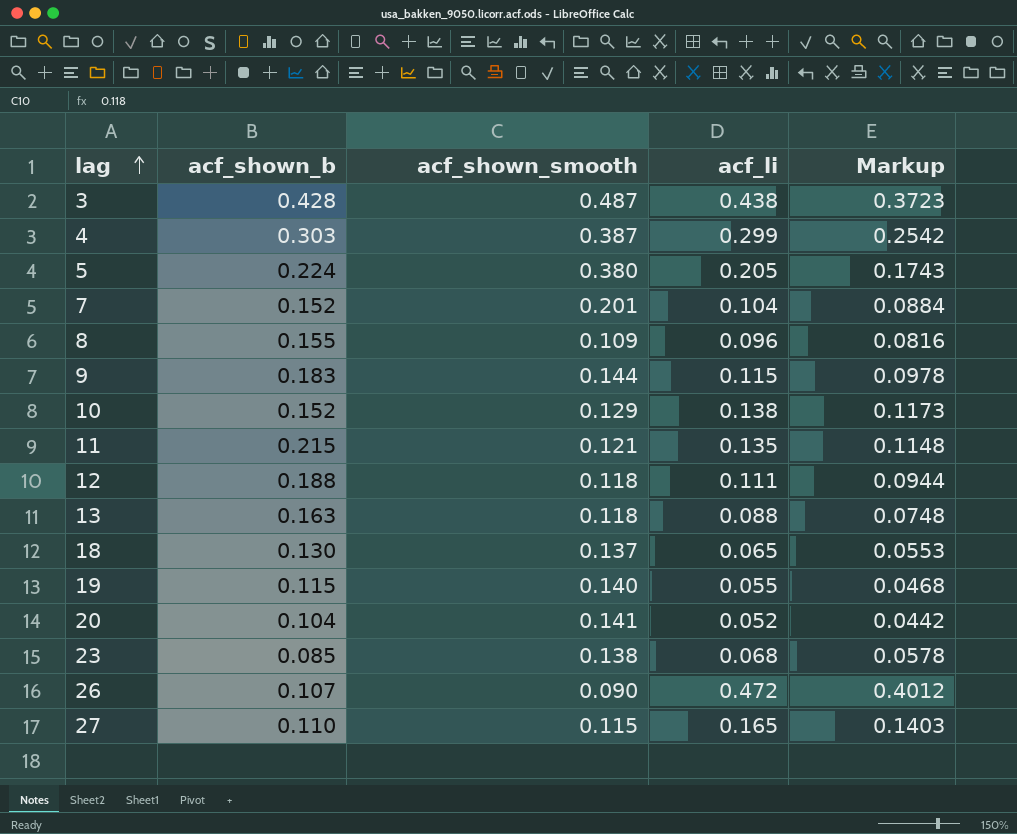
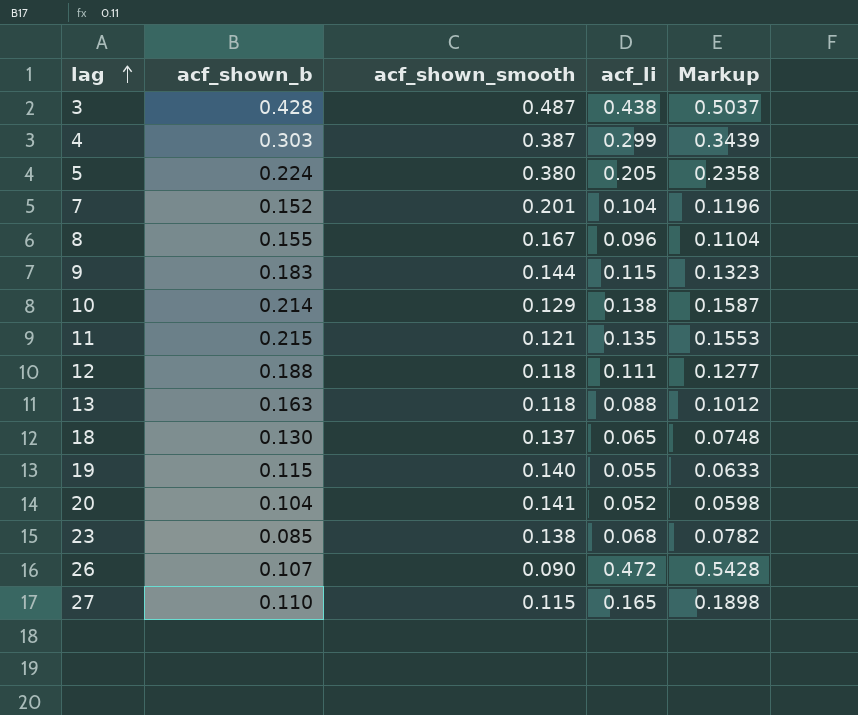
column Markup | formula: [acf_li] * 0.85 -> [acf_li] * 1.15
8 | acf_shown_smooth: 0.109 -> 0.167
10 | acf_shown_b: 0.152 -> 0.214

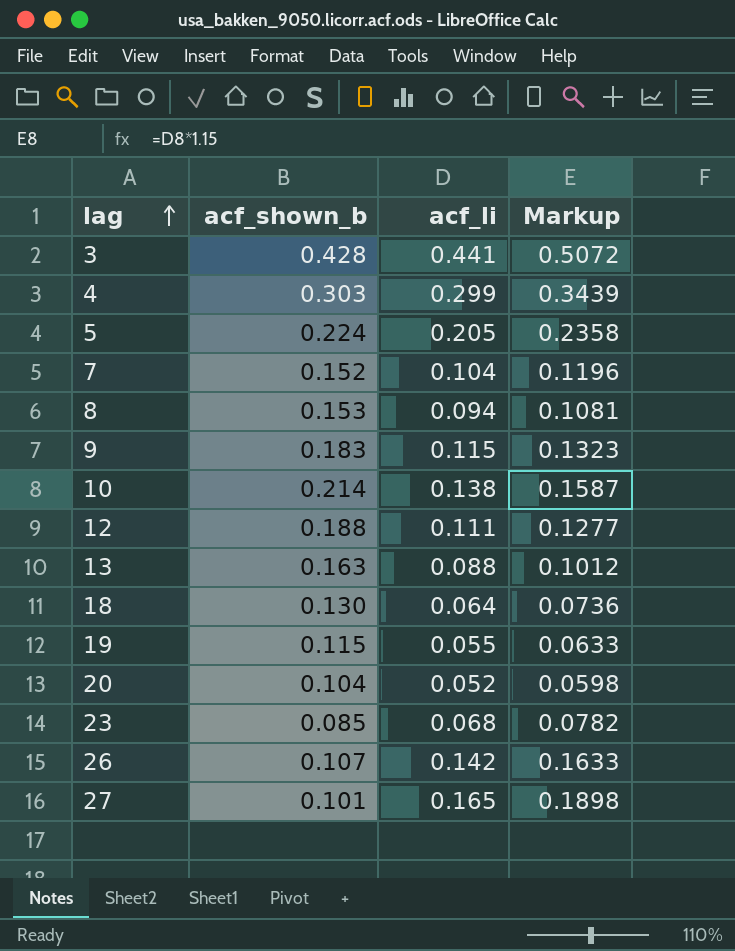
column acf_shown_smooth | position: 3 -> none
row 11: 0.215 | 0.121 | 0.135 | 0.1553 -> none
3 | acf_li: 0.438 -> 0.441
3 | Markup: 0.5037 -> 0.5072
8 | acf_shown_b: 0.155 -> 0.153
8 | acf_li: 0.096 -> 0.094
8 | Markup: 0.1104 -> 0.1081
18 | acf_li: 0.065 -> 0.064
18 | Markup: 0.0748 -> 0.0736
26 | acf_li: 0.472 -> 0.142
26 | Markup: 0.5428 -> 0.1633
27 | acf_shown_b: 0.110 -> 0.101

